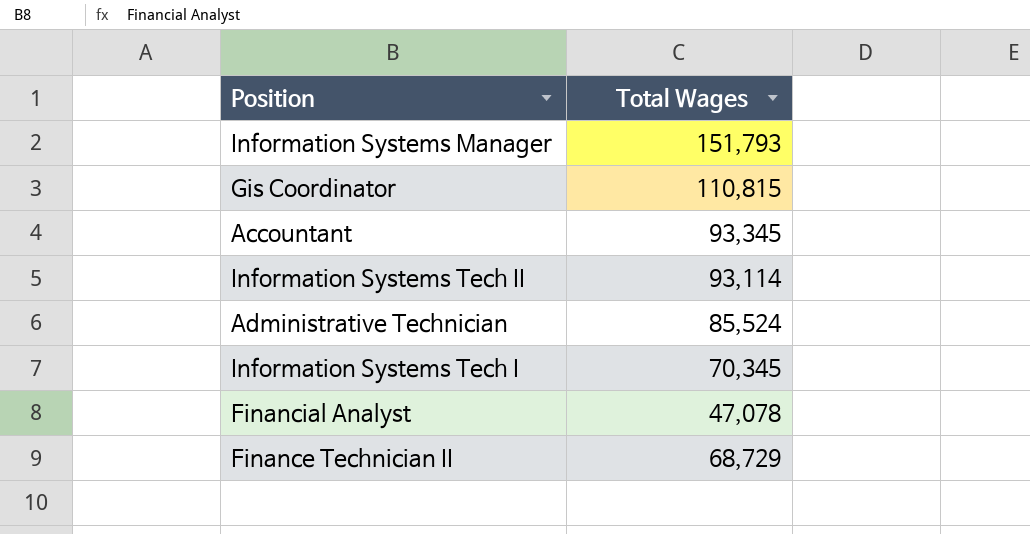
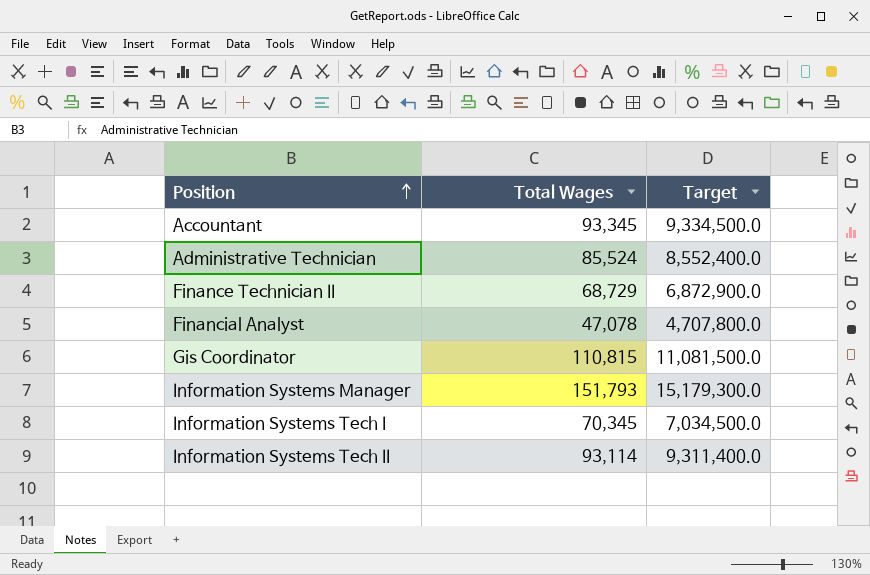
row order: none -> Position ascending
column Target | formula: none -> [Total Wages] * 100

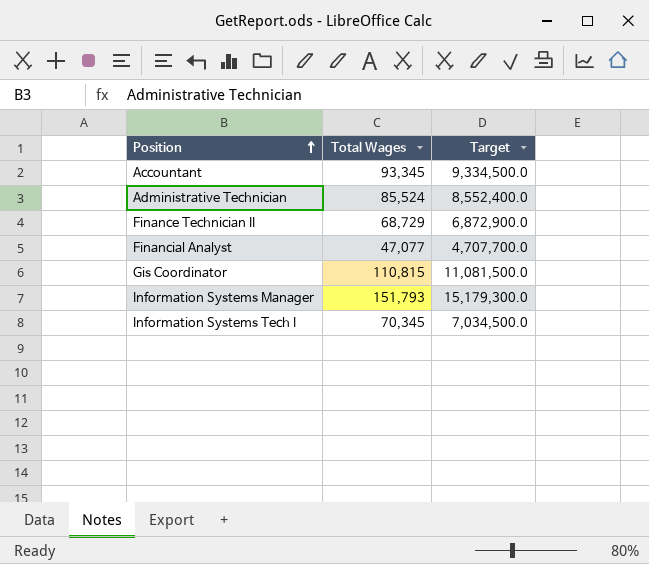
row Information Systems Tech II: 93,114 | 9,311,400.0 -> none
Financial Analyst | Total Wages: 47,078 -> 47,077
Financial Analyst | Target: 4,707,800.0 -> 4,707,700.0

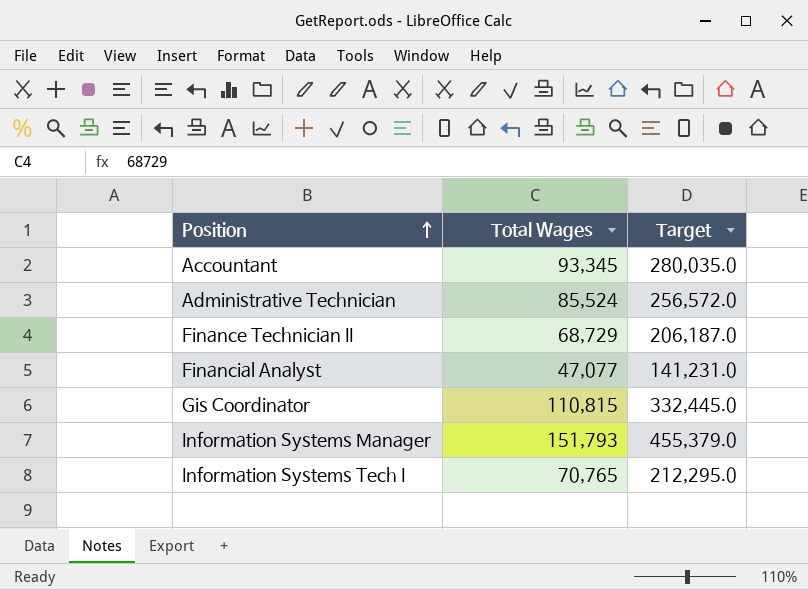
column Target | formula: [Total Wages] * 100 -> [Total Wages] * 3
Information Systems Tech I | Total Wages: 70,345 -> 70,765

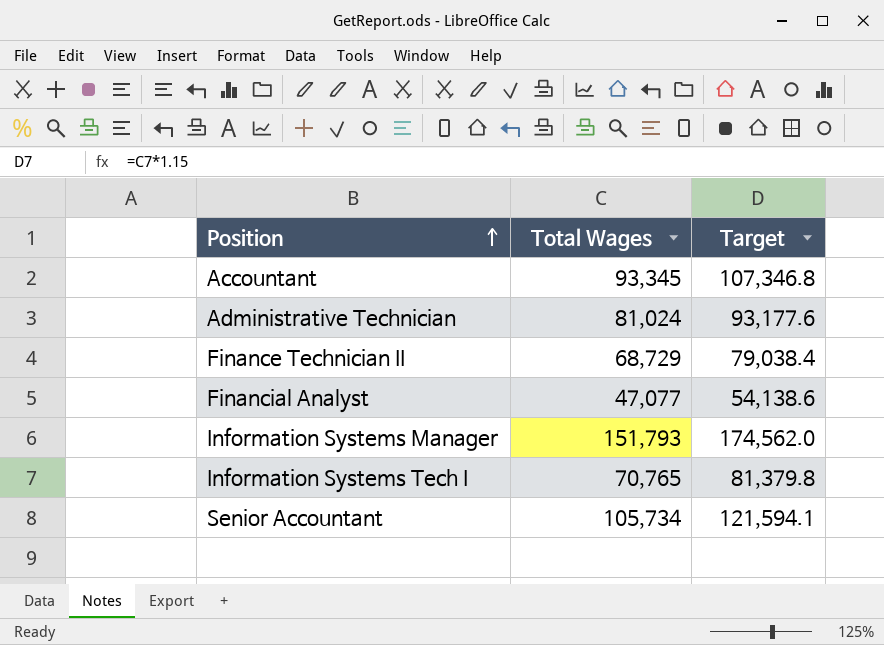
column Target | formula: [Total Wages] * 3 -> [Total Wages] * 1.15
row Gis Coordinator: 110,815 | 332,445.0 -> none
Administrative Technician | Total Wages: 85,524 -> 81,024
row Senior Accountant: none -> 105,734 | 121,594.1

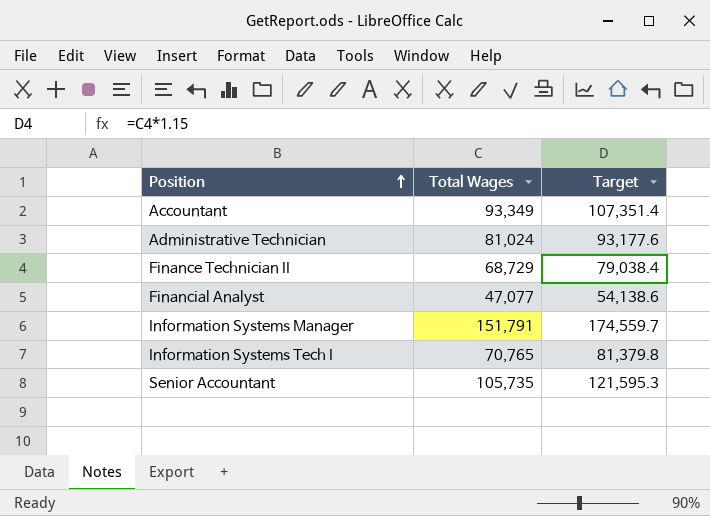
Accountant | Total Wages: 93,345 -> 93,349
Accountant | Target: 107,346.8 -> 107,351.4
Information Systems Manager | Total Wages: 151,793 -> 151,791
Information Systems Manager | Target: 174,562.0 -> 174,559.7
Senior Accountant | Total Wages: 105,734 -> 105,735
Senior Accountant | Target: 121,594.1 -> 121,595.3

